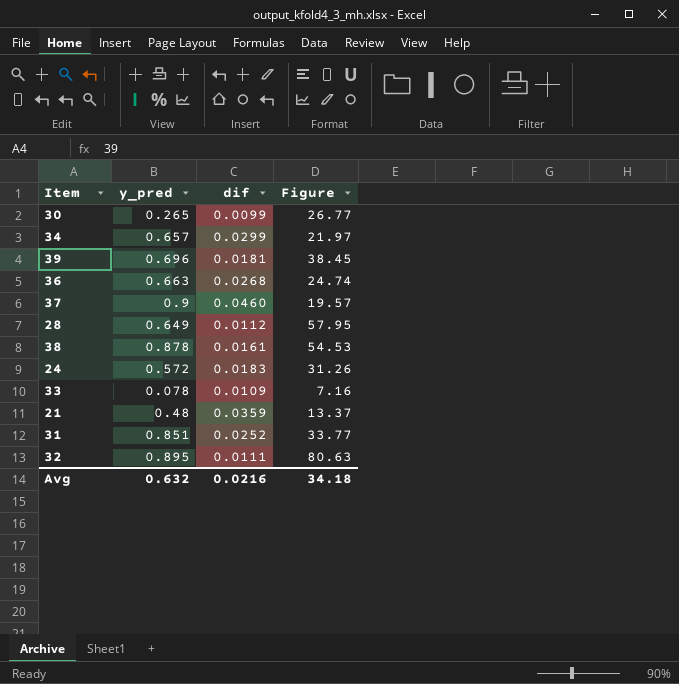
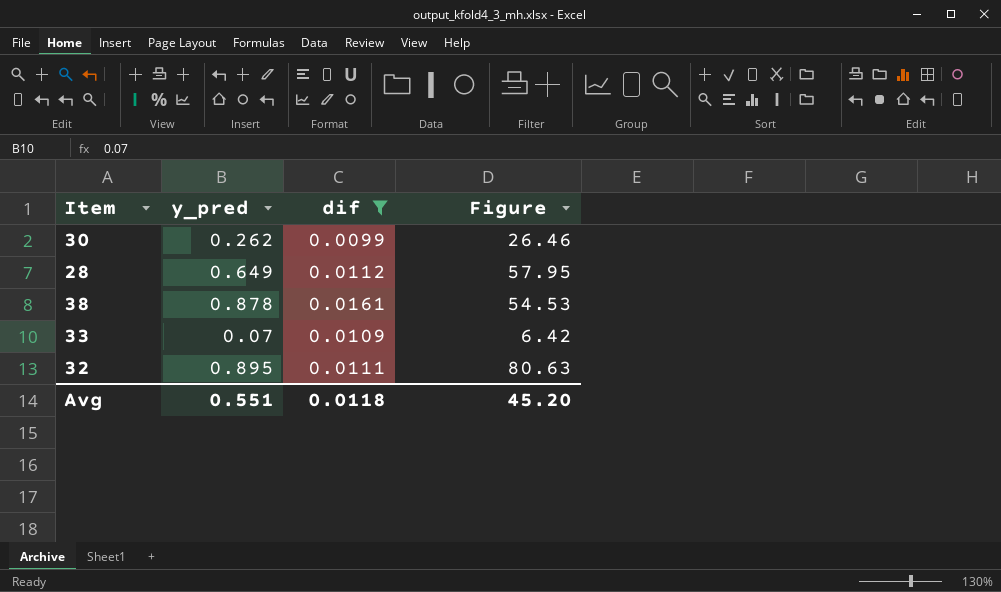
filter: none -> dif <= 0.0161
30 | y_pred: 0.265 -> 0.262
30 | Figure: 26.77 -> 26.46
33 | y_pred: 0.078 -> 0.07
33 | Figure: 7.16 -> 6.42
Avg | y_pred: 0.632 -> 0.551
Avg | dif: 0.0216 -> 0.0118
Avg | Figure: 34.18 -> 45.20

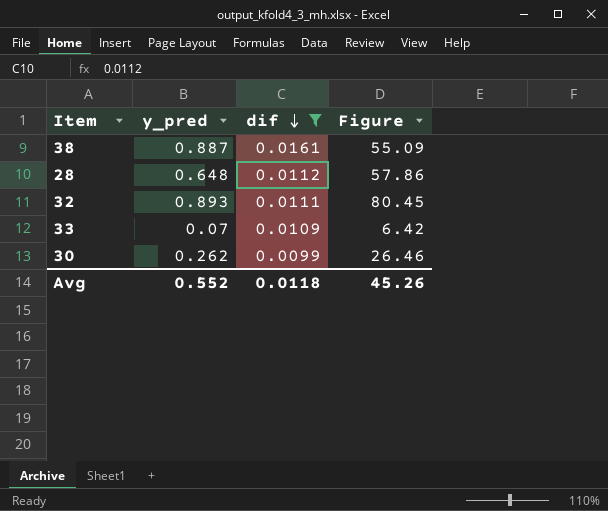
row order: none -> dif descending
38 | y_pred: 0.878 -> 0.887
38 | Figure: 54.53 -> 55.09
28 | y_pred: 0.649 -> 0.648
28 | Figure: 57.95 -> 57.86
32 | y_pred: 0.895 -> 0.893
32 | Figure: 80.63 -> 80.45
Avg | y_pred: 0.551 -> 0.552
Avg | Figure: 45.20 -> 45.26

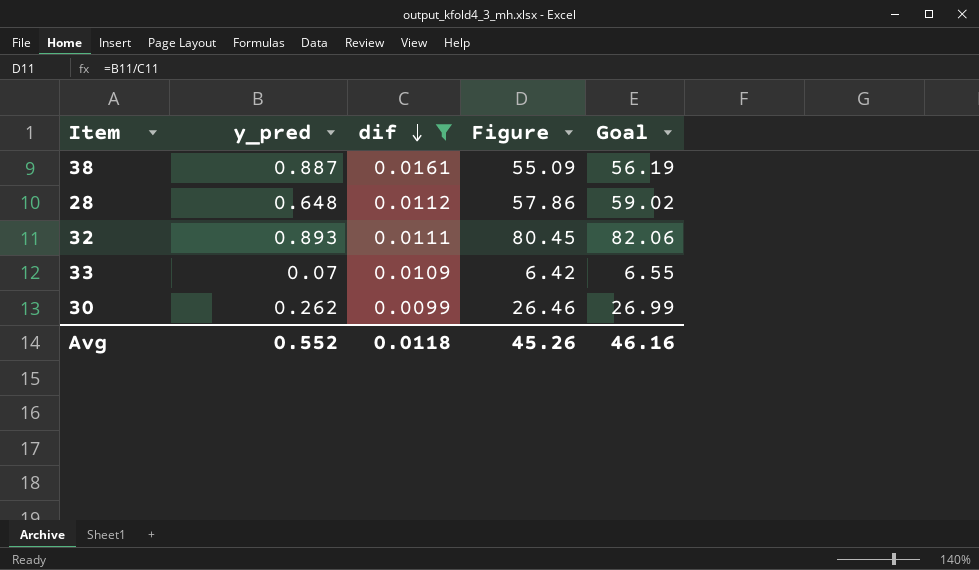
column Goal | formula: none -> [Figure] * 1.02

